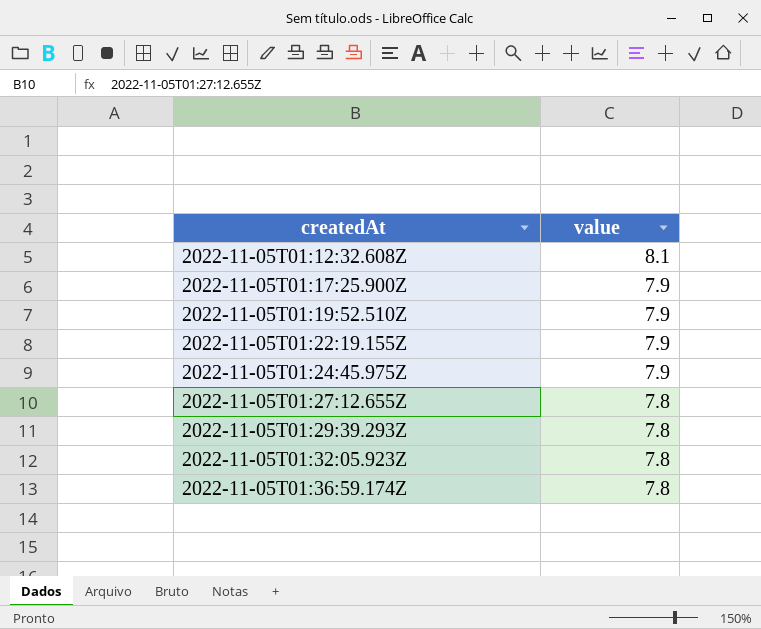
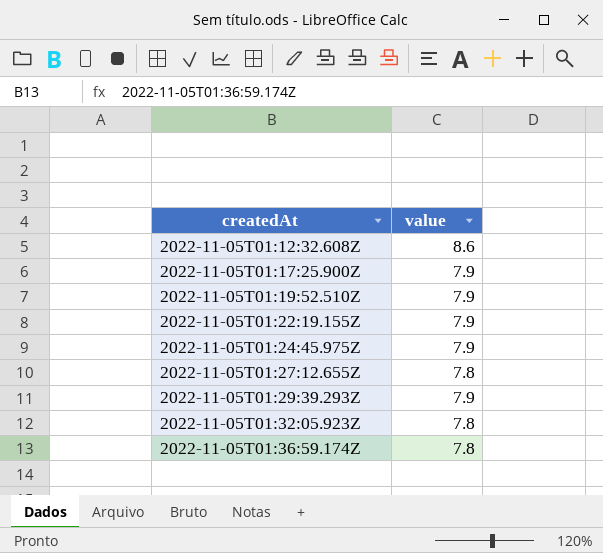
2022-11-05T01:12:32.608Z | value: 8.1 -> 8.6
2022-11-05T01:29:39.293Z | value: 7.8 -> 7.9

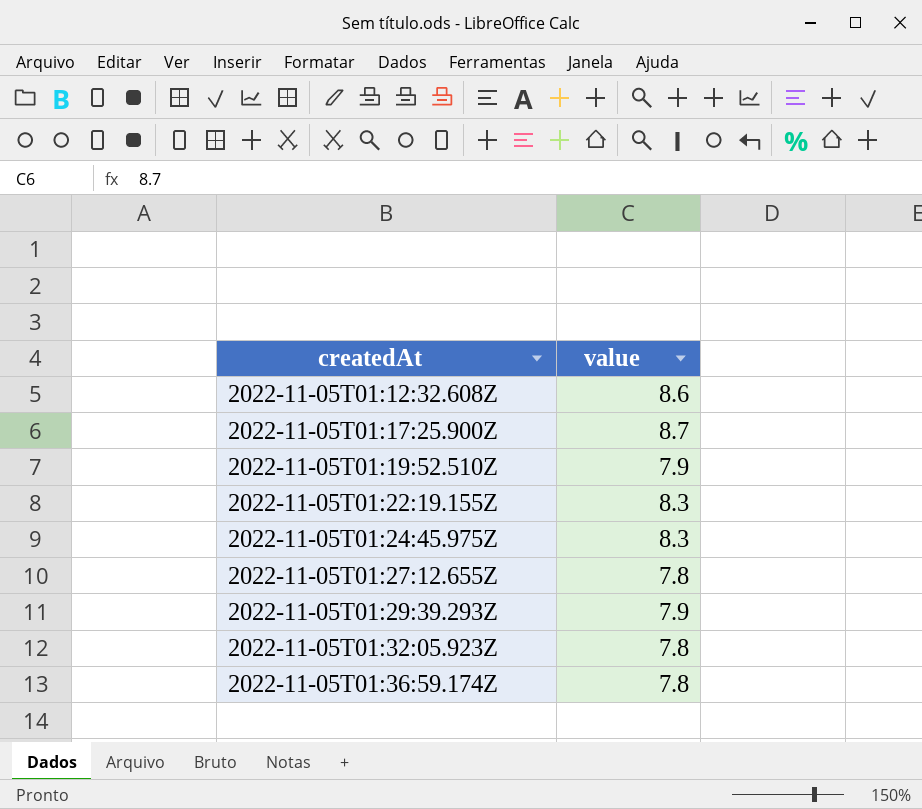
2022-11-05T01:17:25.900Z | value: 7.9 -> 8.7
2022-11-05T01:22:19.155Z | value: 7.9 -> 8.3
2022-11-05T01:24:45.975Z | value: 7.9 -> 8.3

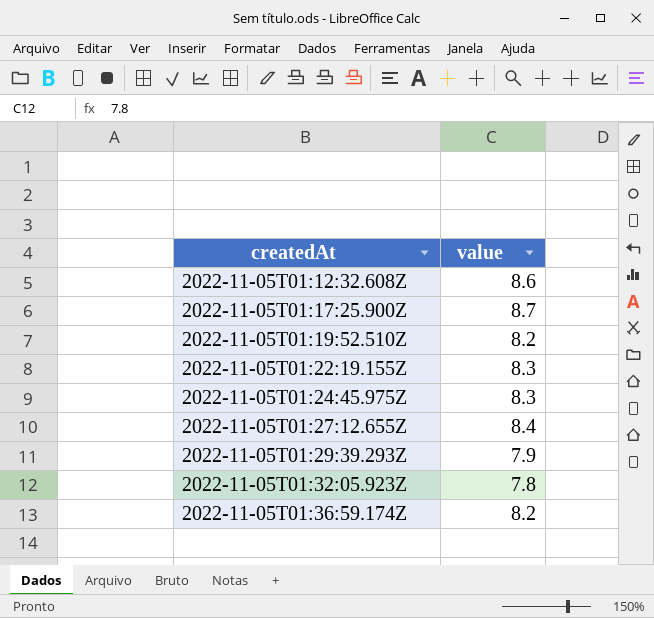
2022-11-05T01:19:52.510Z | value: 7.9 -> 8.2
2022-11-05T01:27:12.655Z | value: 7.8 -> 8.4
2022-11-05T01:36:59.174Z | value: 7.8 -> 8.2

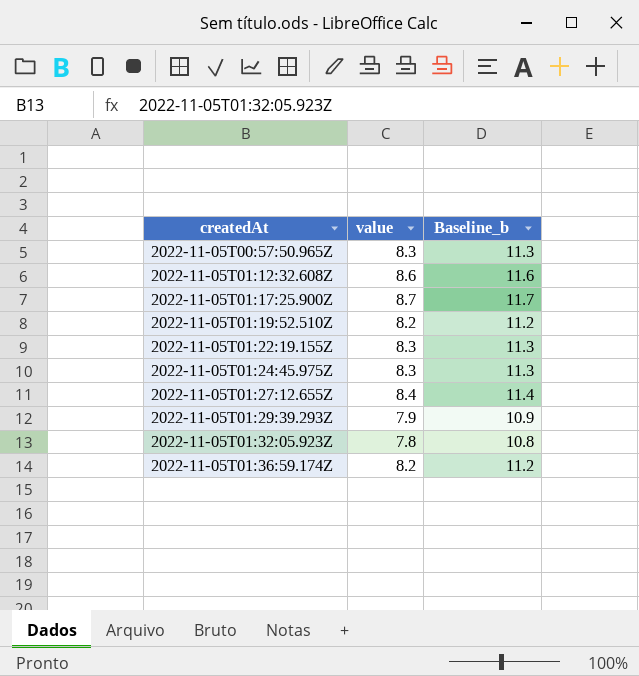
column Baseline_b | formula: none -> [value] + 3
row 2022-11-05T00:57:50.965Z: none -> 8.3 | 11.3

